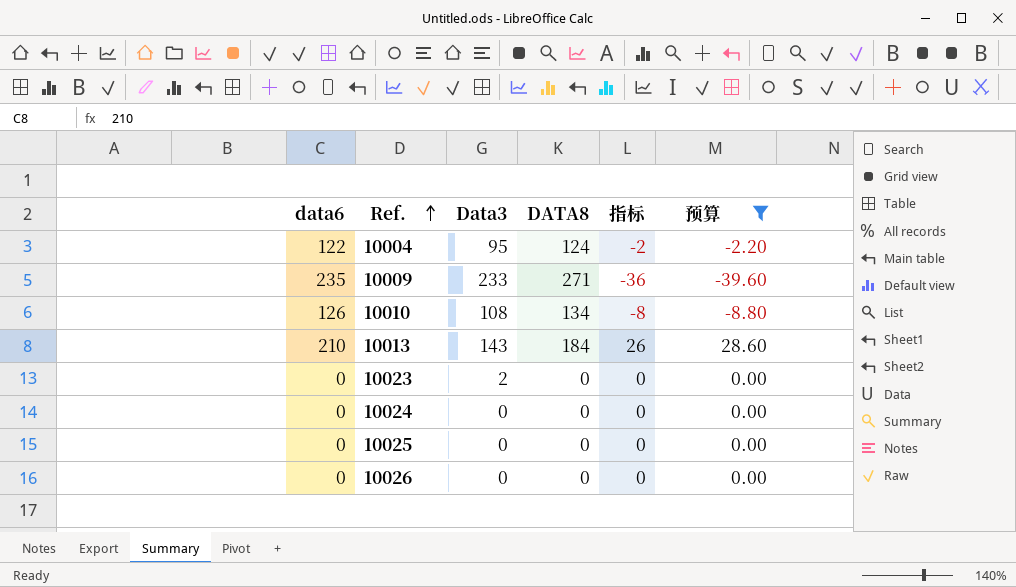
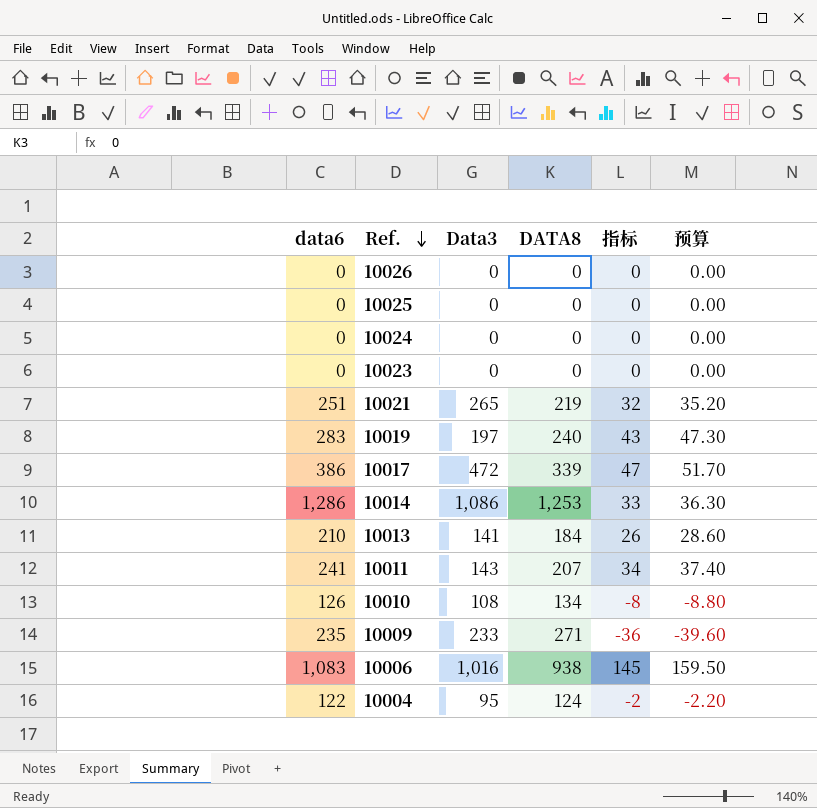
filter: 预算 <= 28.60 -> none
row order: Ref. ascending -> Ref. descending
10023 | Data3: 2 -> 0
10013 | Data3: 143 -> 141

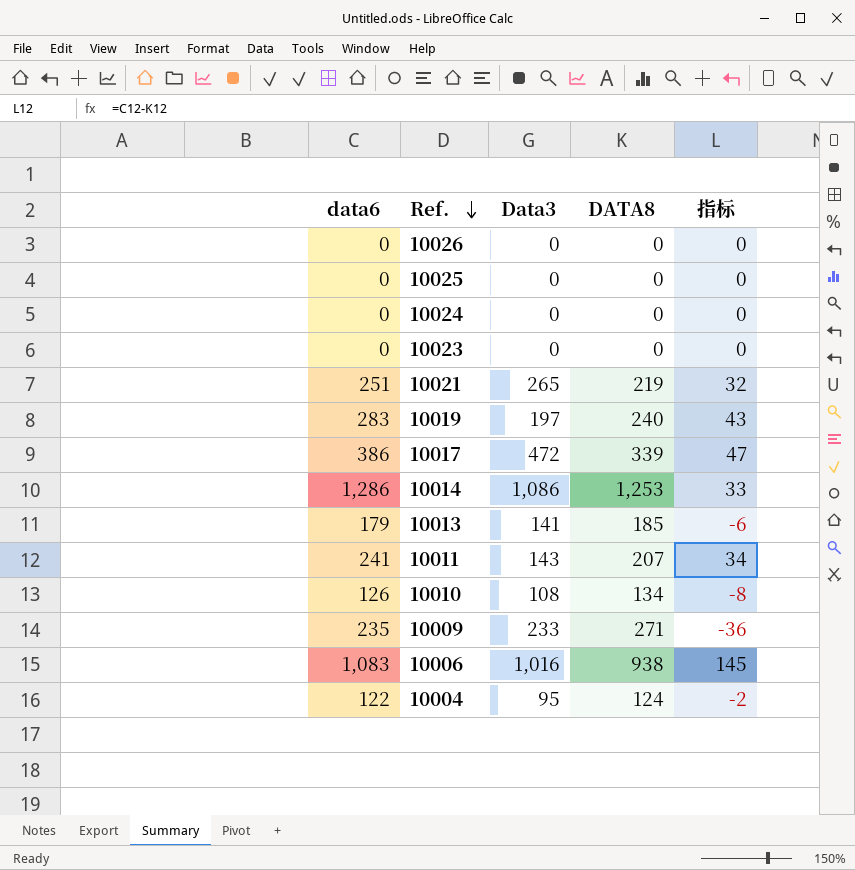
column 预算 | formula: [指标] * 1.1 -> none
10013 | data6: 210 -> 179
10013 | DATA8: 184 -> 185
10013 | 指标: 26 -> -6

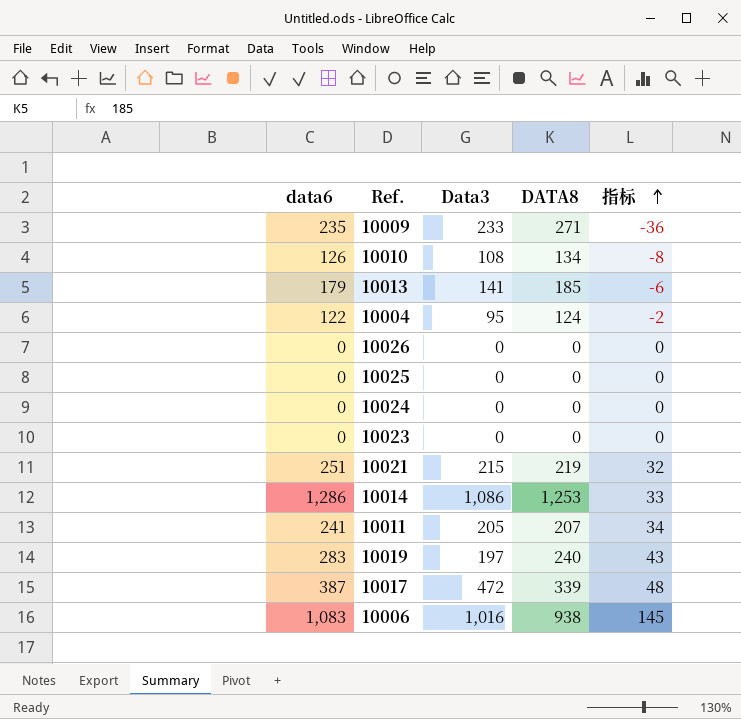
row order: Ref. descending -> 指标 ascending
10021 | Data3: 265 -> 215
10011 | Data3: 143 -> 205
10017 | data6: 386 -> 387
10017 | 指标: 47 -> 48

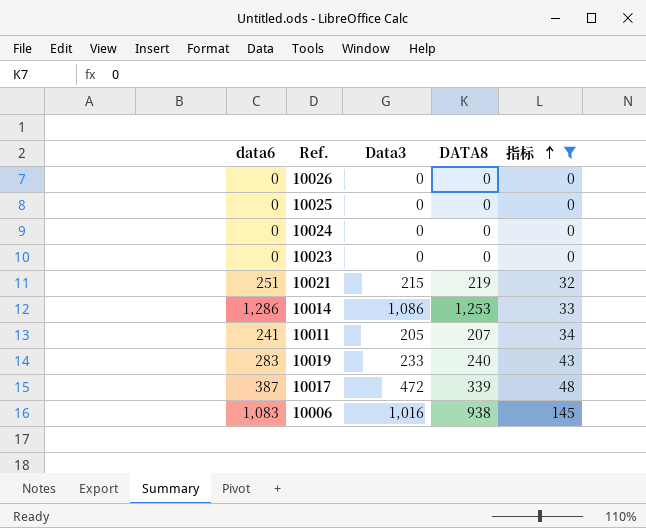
filter: none -> 指标 >= 0
10019 | Data3: 197 -> 233

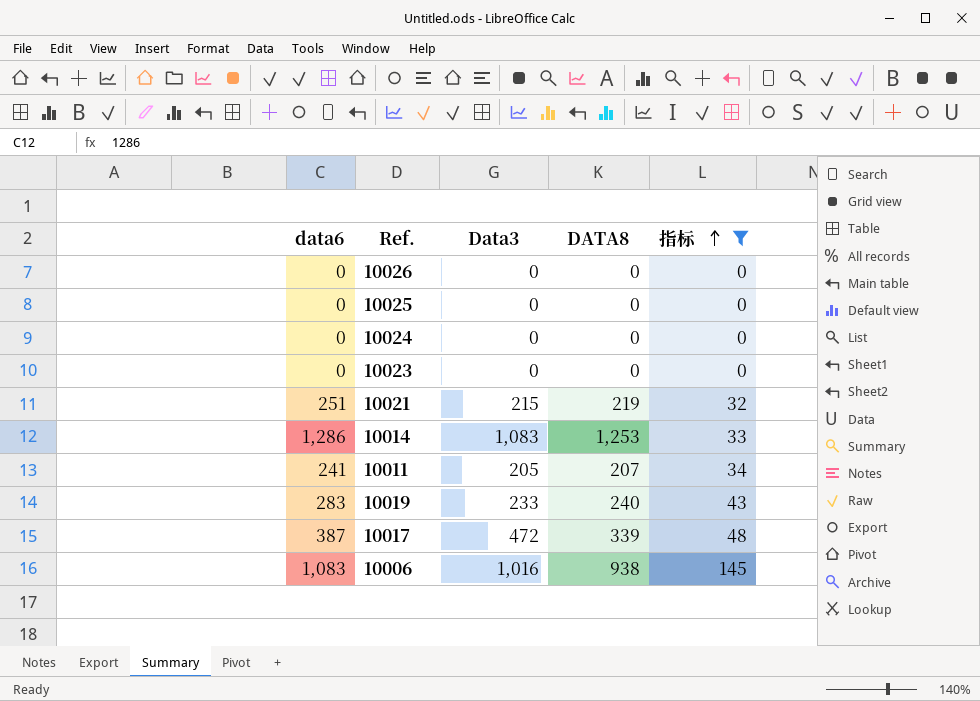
10014 | Data3: 1,086 -> 1,083

